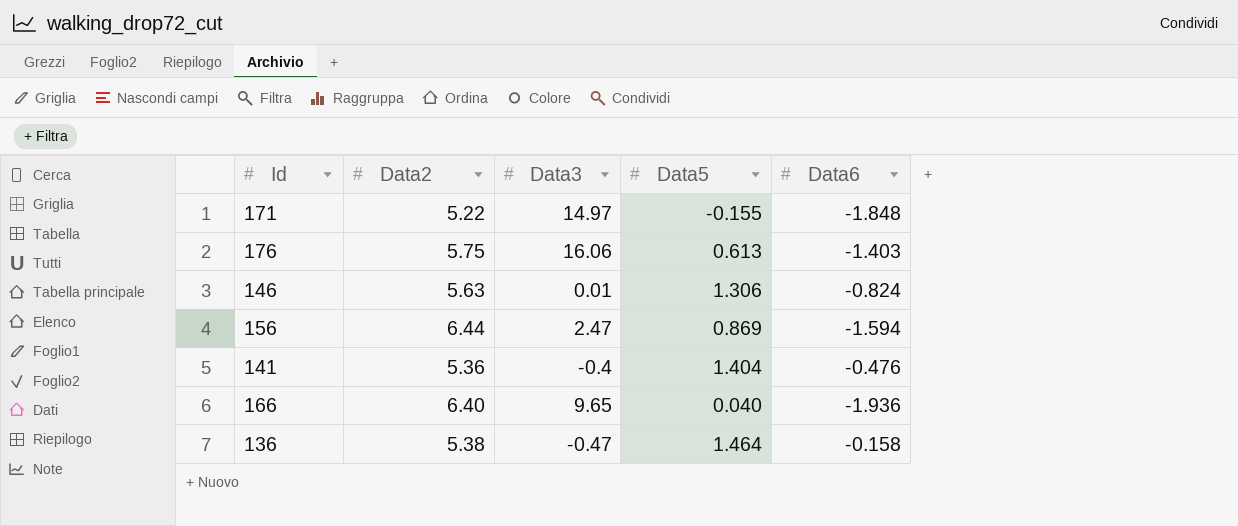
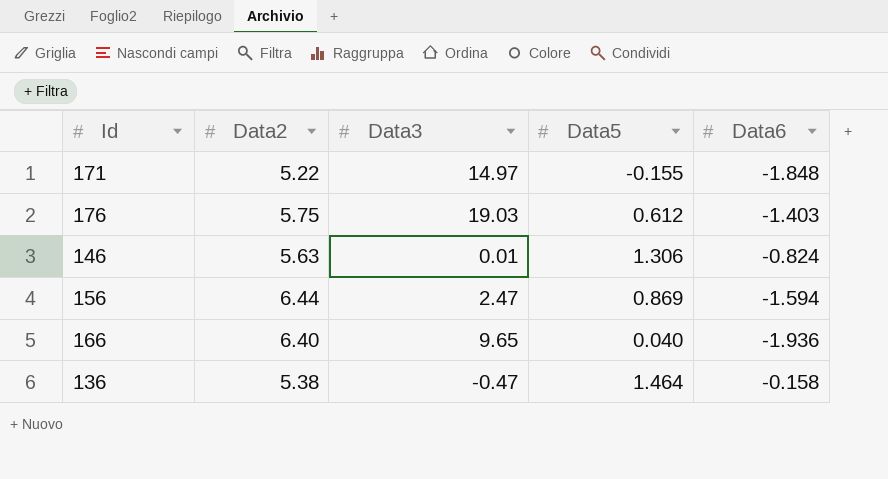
row 141: 5.36 | -0.4 | 1.404 | -0.476 -> none
176 | Data3: 16.06 -> 19.03
176 | Data5: 0.613 -> 0.612

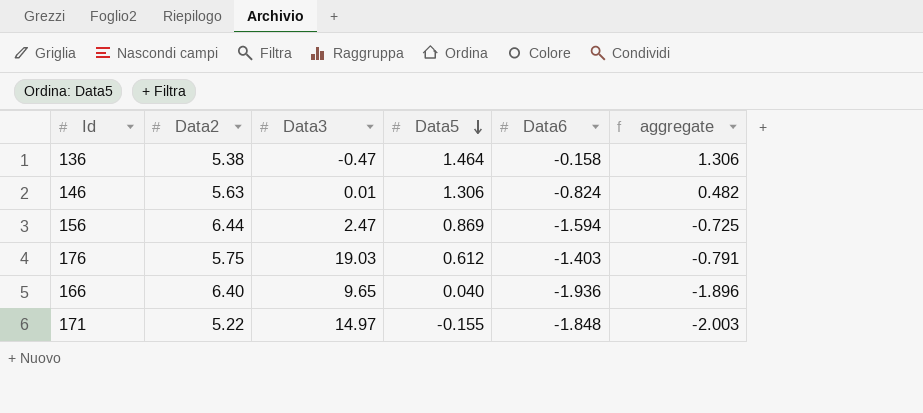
row order: none -> Data5 descending
column aggregate | formula: none -> [Data5] + [Data6]

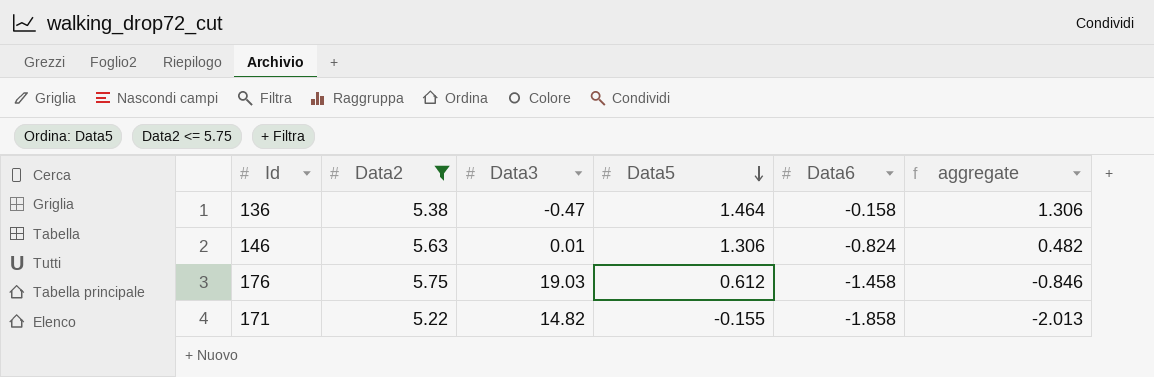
filter: none -> Data2 <= 5.75
176 | Data6: -1.403 -> -1.458
176 | aggregate: -0.791 -> -0.846
171 | Data3: 14.97 -> 14.82
171 | Data6: -1.848 -> -1.858
171 | aggregate: -2.003 -> -2.013

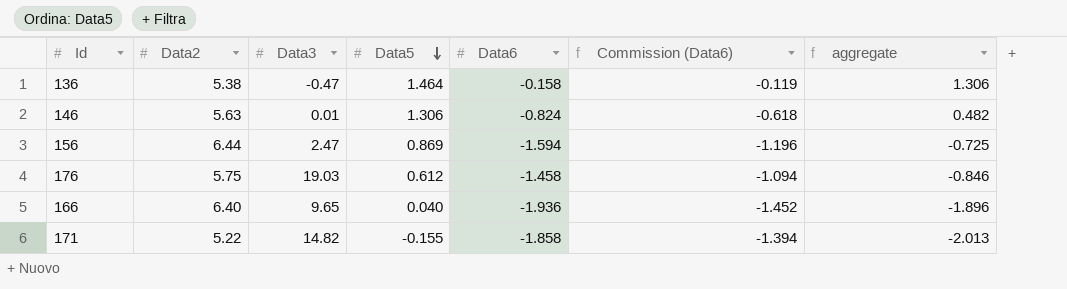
filter: Data2 <= 5.75 -> none
column Commission (Data6) | formula: none -> [Data6] * 0.75

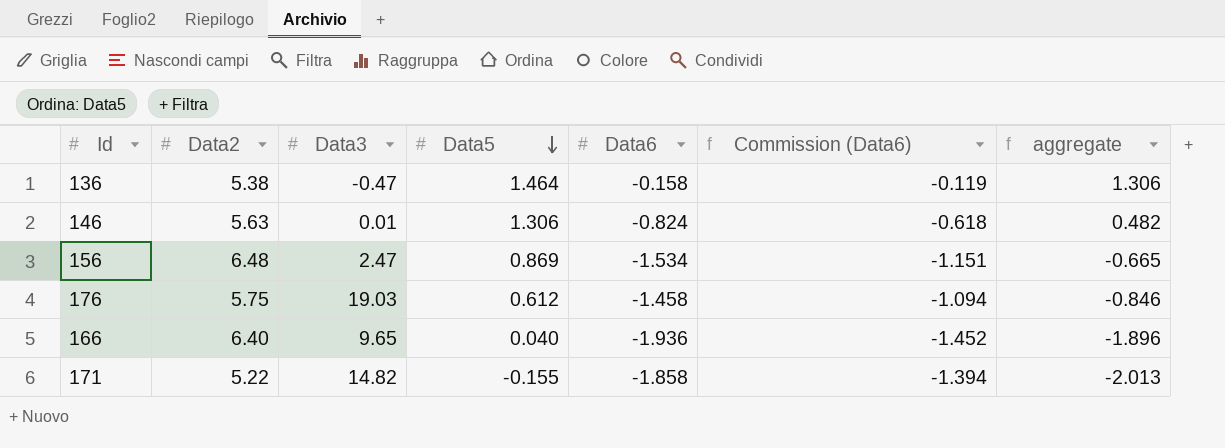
156 | Data2: 6.44 -> 6.48
156 | Data6: -1.594 -> -1.534
156 | Commission (Data6): -1.196 -> -1.151
156 | aggregate: -0.725 -> -0.665

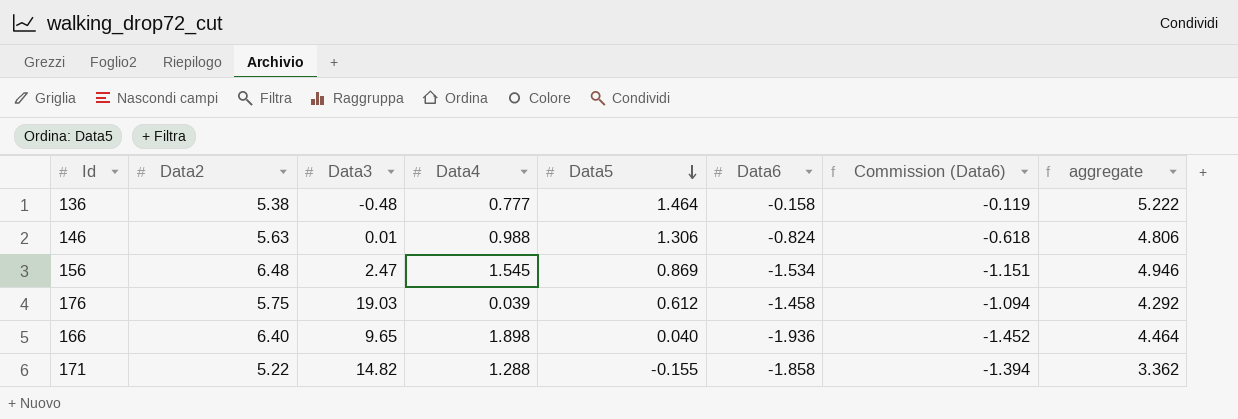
column Data4 | position: none -> 4
column aggregate | formula: [Data5] + [Data6] -> [Data2] + [Data6]
136 | Data3: -0.47 -> -0.48

